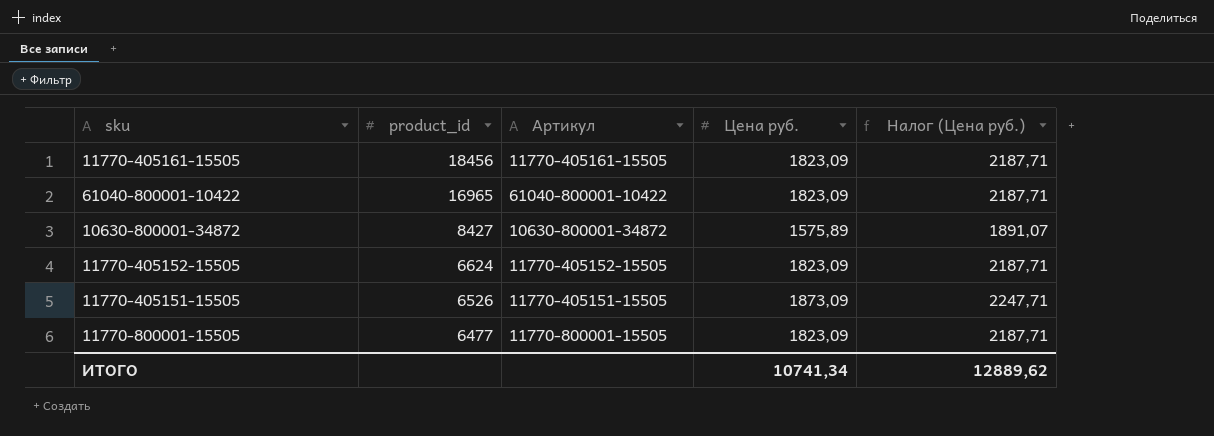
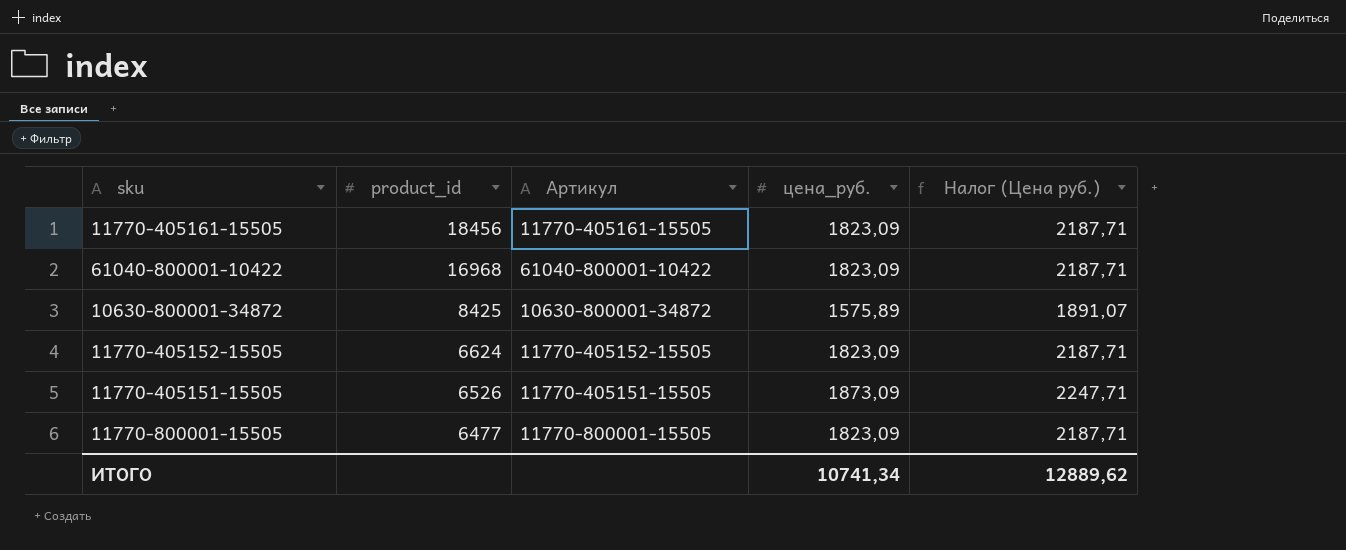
column name: Цена руб. -> цена_руб.
61040-800001-10422 | product_id: 16965 -> 16968
10630-800001-34872 | product_id: 8427 -> 8425

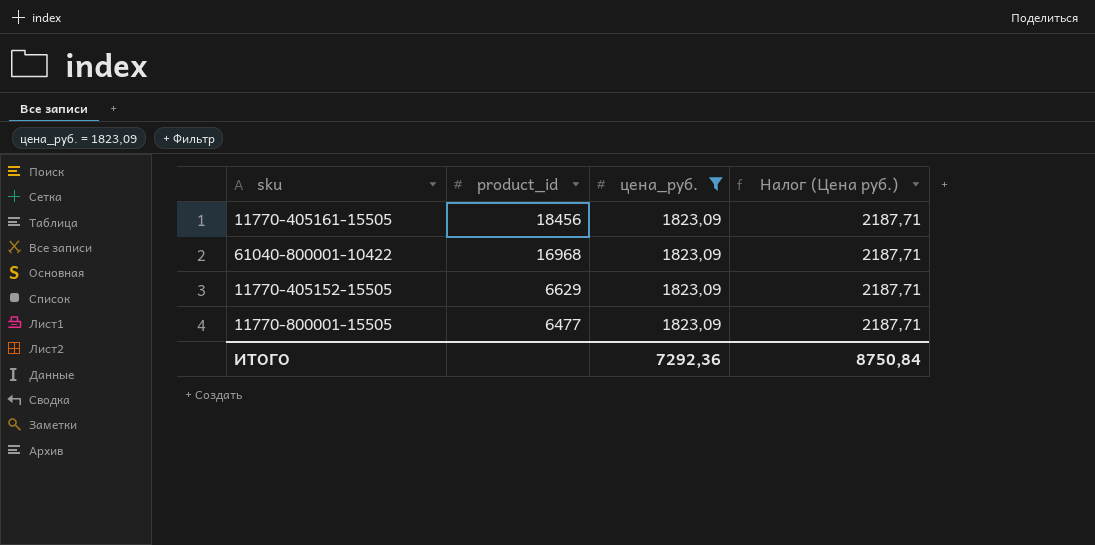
filter: none -> цена_руб. = 1823,09
column Артикул | position: 3 -> none
11770-405152-15505 | product_id: 6624 -> 6629
ИТОГО | цена_руб.: 10741,34 -> 7292,36
ИТОГО | Налог (Цена руб.): 12889,62 -> 8750,84

